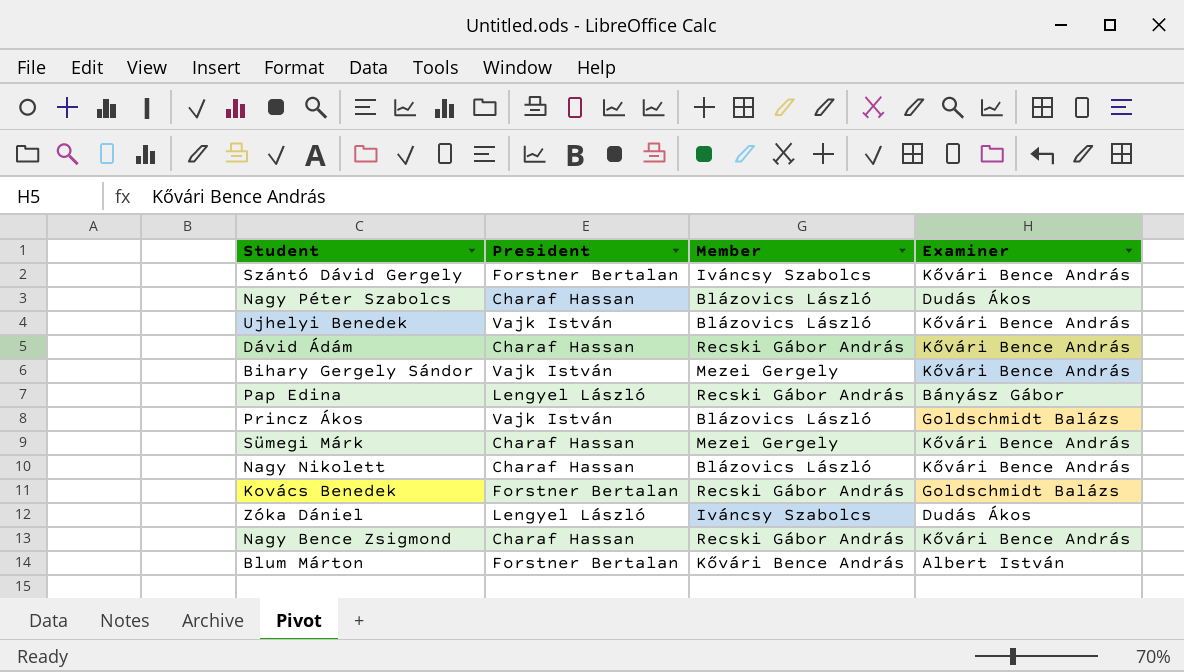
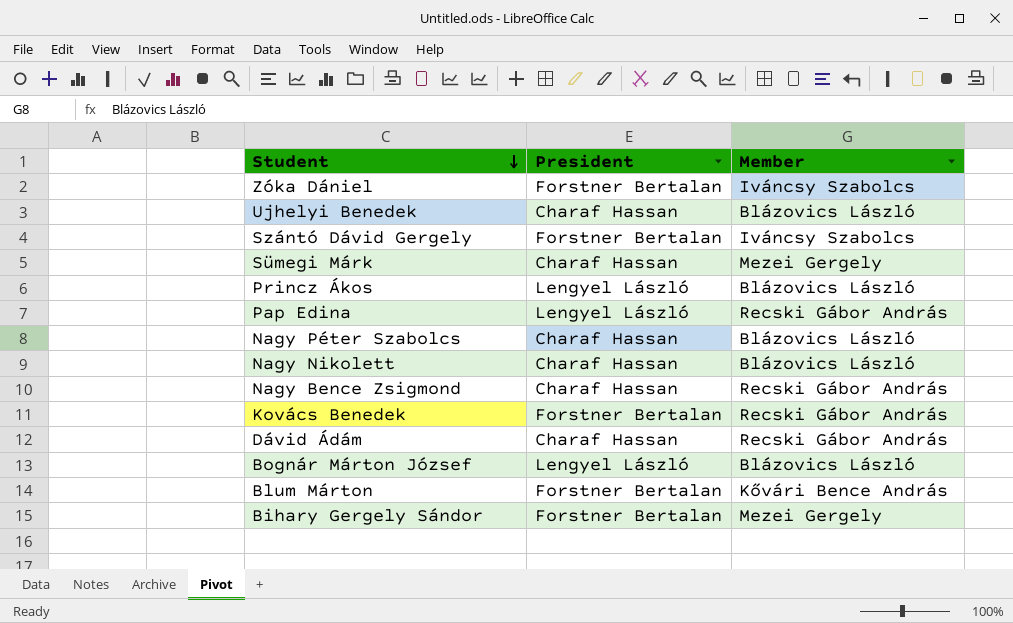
row order: none -> Student descending
column Examiner | position: 4 -> none
Zóka Dániel | President: Lengyel László -> Forstner Bertalan
Ujhelyi Benedek | President: Vajk István -> Charaf Hassan
Princz Ákos | President: Vajk István -> Lengyel László
row Bognár Márton József: none -> Lengyel László | Blázovics László
Bihary Gergely Sándor | President: Vajk István -> Forstner Bertalan

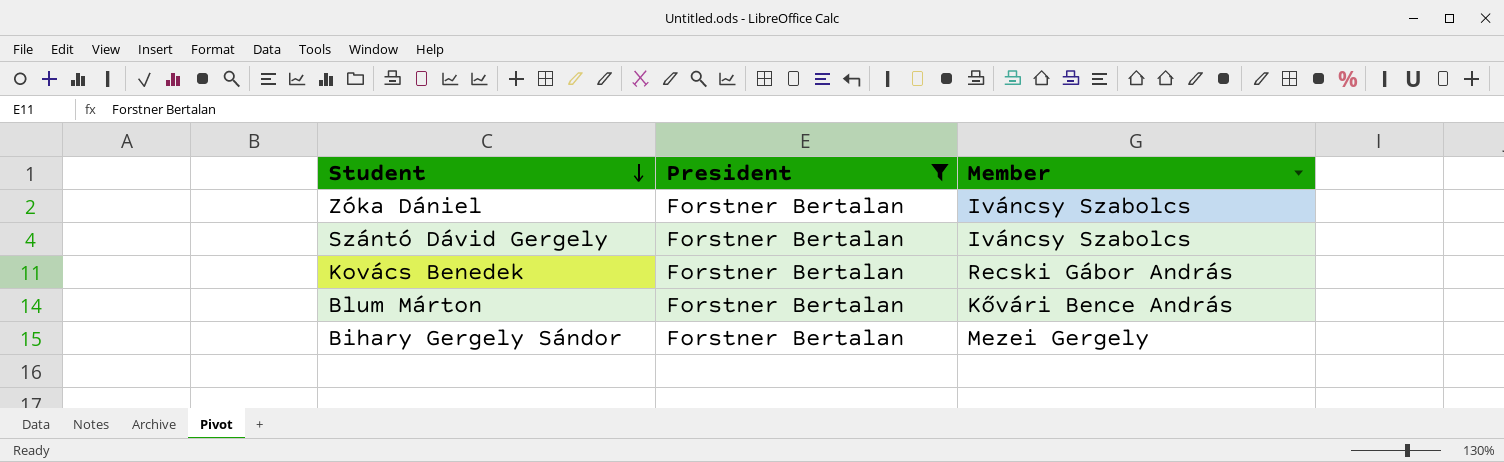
filter: none -> President = Forstner Bertalan

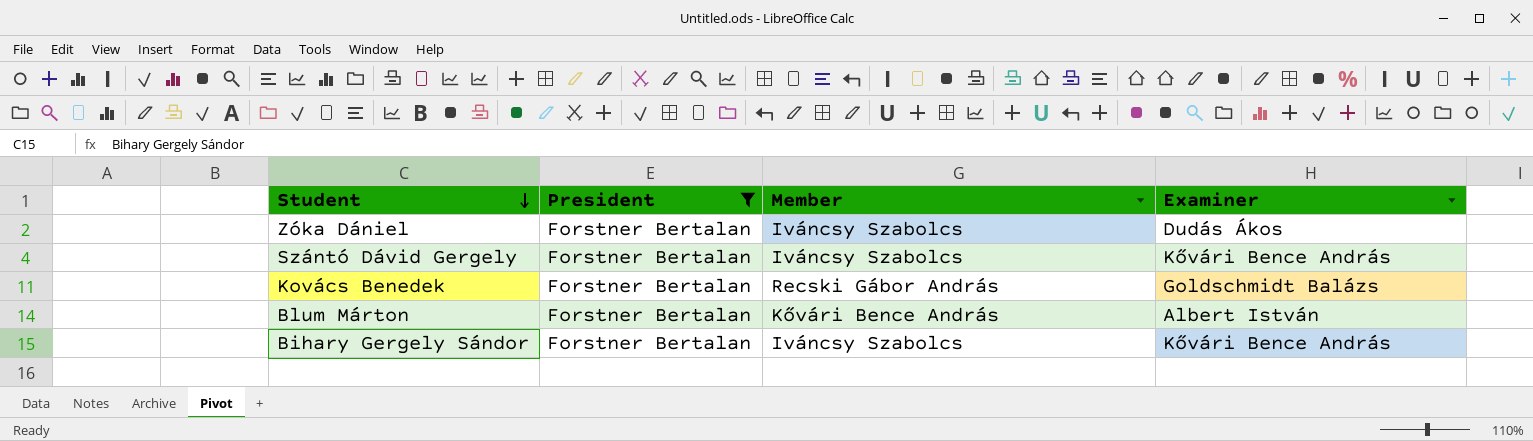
column Examiner | position: none -> 4
Bihary Gergely Sándor | Member: Mezei Gergely -> Iváncsy Szabolcs

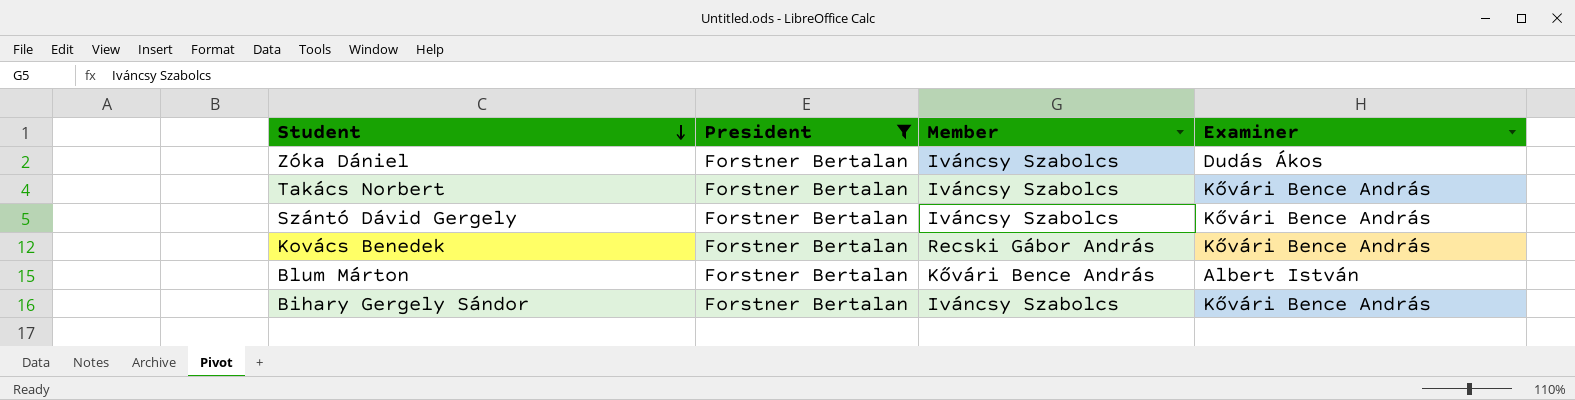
row Takács Norbert: none -> Forstner Bertalan | Iváncsy Szabolcs | Kővári Bence András
Kovács Benedek | Examiner: Goldschmidt Balázs -> Kővári Bence András

